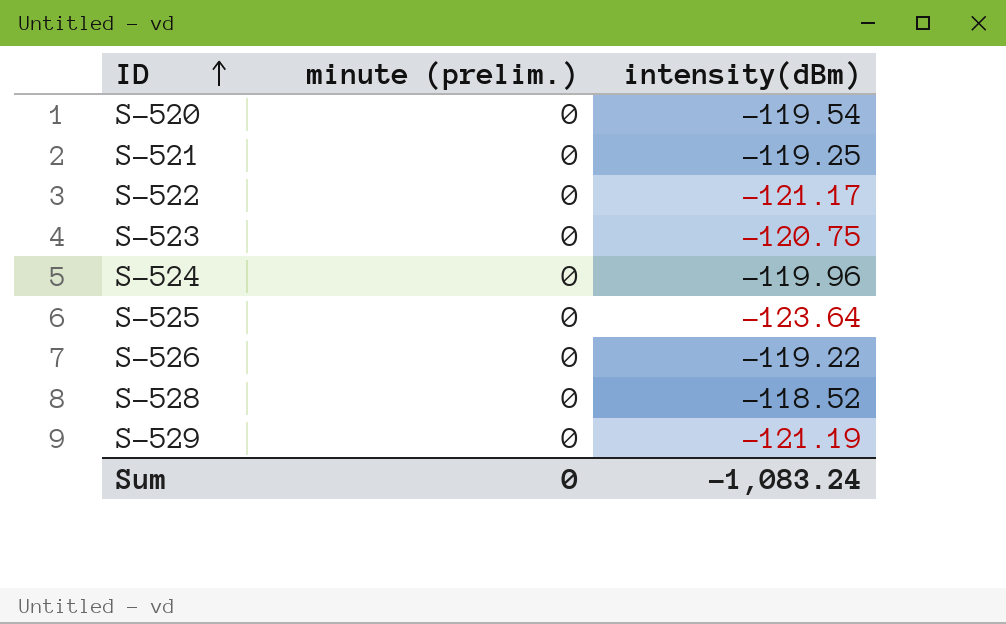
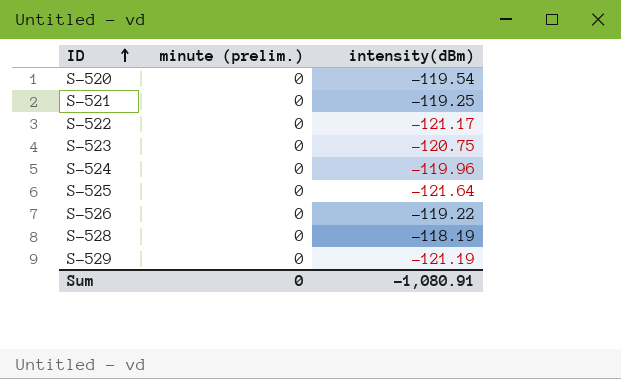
S-525 | intensity(dBm): -123.64 -> -121.64
S-528 | intensity(dBm): -118.52 -> -118.19
Sum | intensity(dBm): -1,083.24 -> -1,080.91

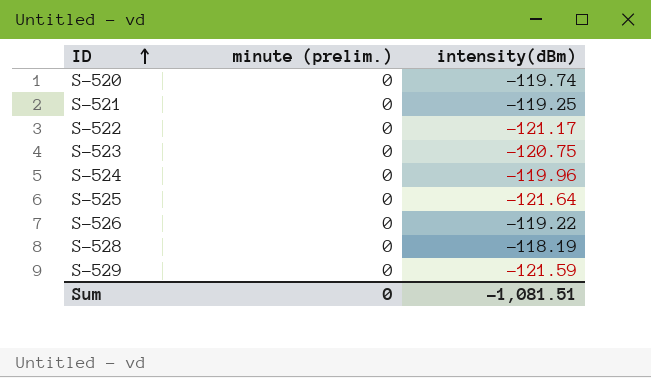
S-520 | intensity(dBm): -119.54 -> -119.74
S-529 | intensity(dBm): -121.19 -> -121.59
Sum | intensity(dBm): -1,080.91 -> -1,081.51

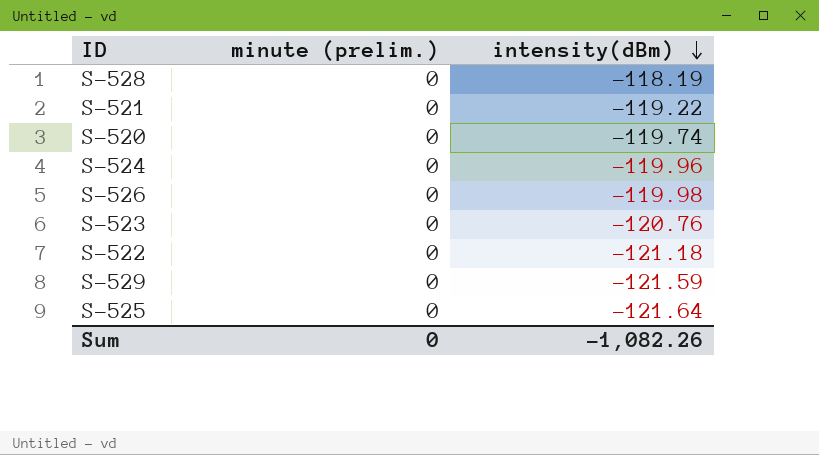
row order: ID ascending -> intensity(dBm) descending
S-521 | intensity(dBm): -119.25 -> -119.22
S-526 | intensity(dBm): -119.22 -> -119.98
S-523 | intensity(dBm): -120.75 -> -120.76
S-522 | intensity(dBm): -121.17 -> -121.18
Sum | intensity(dBm): -1,081.51 -> -1,082.26

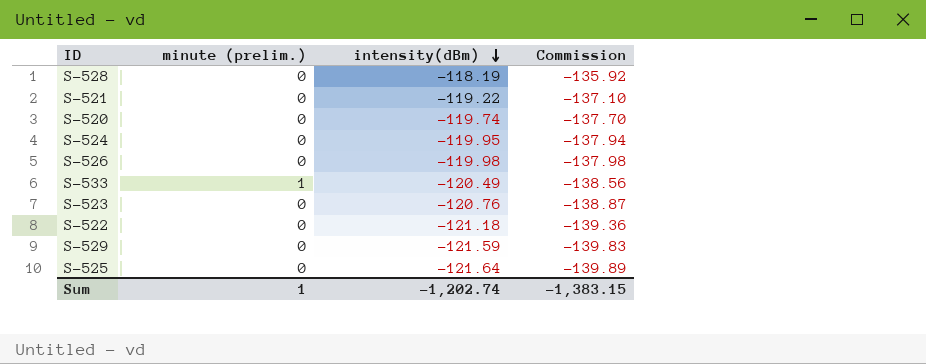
column Commission | formula: none -> [intensity(dBm)] * 1.15
S-524 | intensity(dBm): -119.96 -> -119.95
row S-533: none -> 1 | -120.49 | -138.56
Sum | minute (prelim.): 0 -> 1
Sum | intensity(dBm): -1,082.26 -> -1,202.74

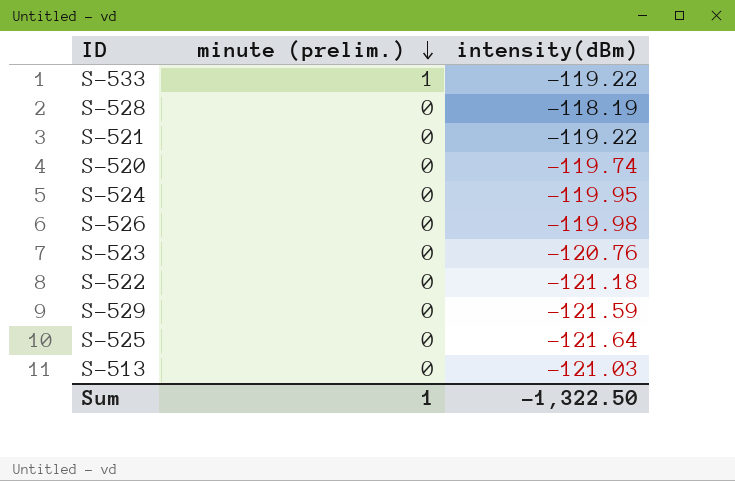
row order: intensity(dBm) descending -> minute (prelim.) descending
column Commission | formula: [intensity(dBm)] * 1.15 -> none
S-533 | intensity(dBm): -120.49 -> -119.22
row S-513: none -> 0 | -121.03
Sum | intensity(dBm): -1,202.74 -> -1,322.50

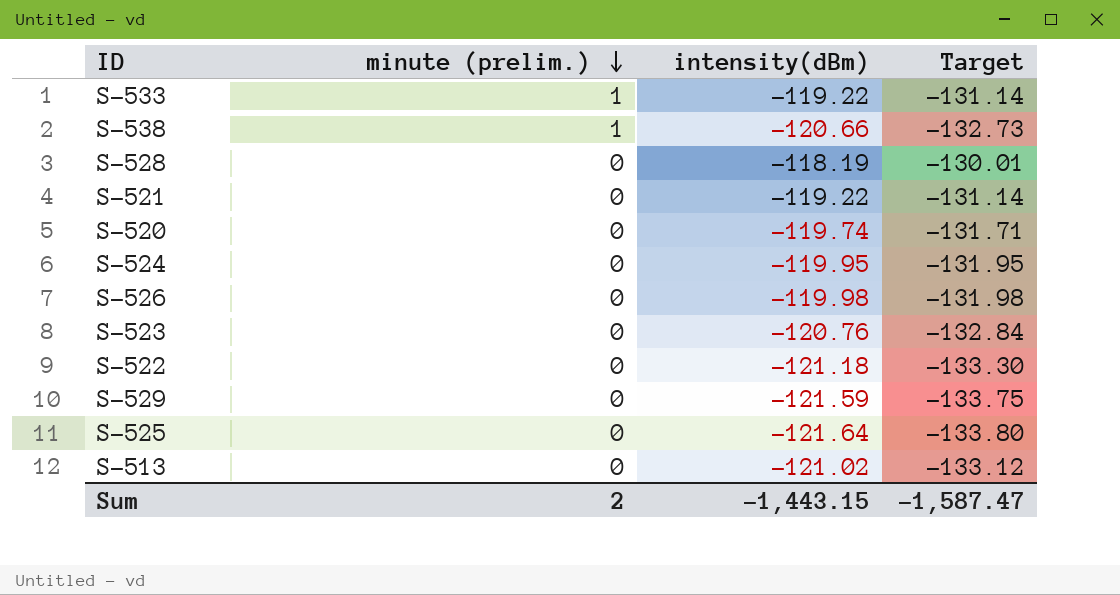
column Target | formula: none -> [intensity(dBm)] * 1.1
row S-538: none -> 1 | -120.66 | -132.73
S-513 | intensity(dBm): -121.03 -> -121.02
Sum | minute (prelim.): 1 -> 2
Sum | intensity(dBm): -1,322.50 -> -1,443.15

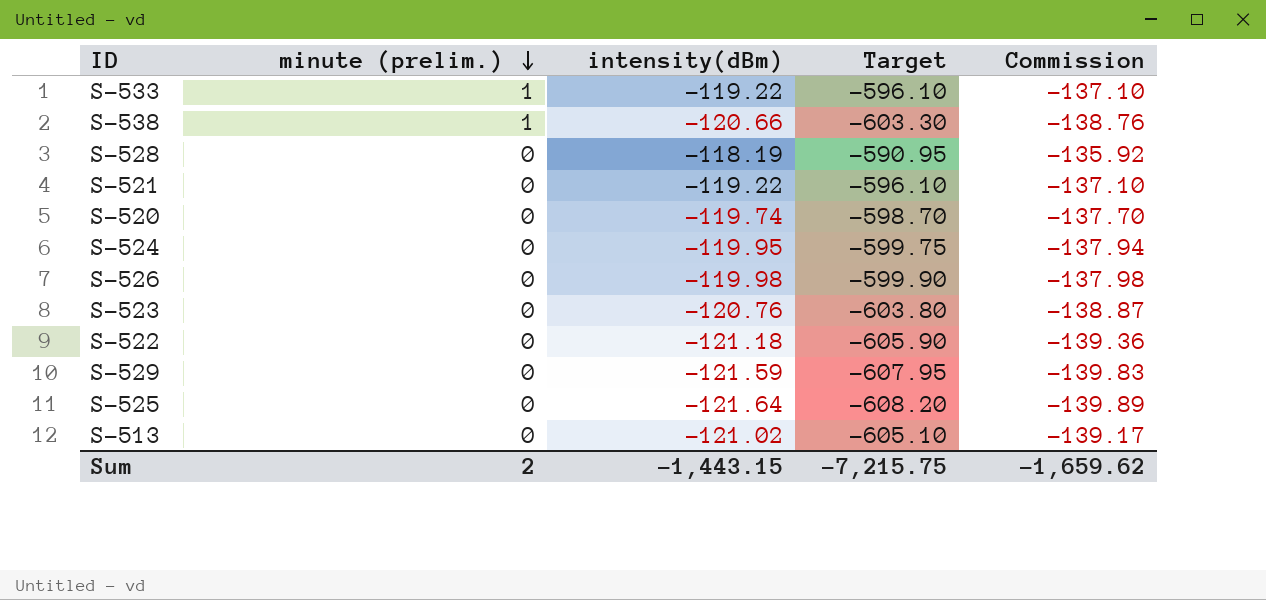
column Target | formula: [intensity(dBm)] * 1.1 -> [intensity(dBm)] * 5
column Commission | formula: none -> [intensity(dBm)] * 1.15
Sum | Target: -1,587.47 -> -7,215.75

